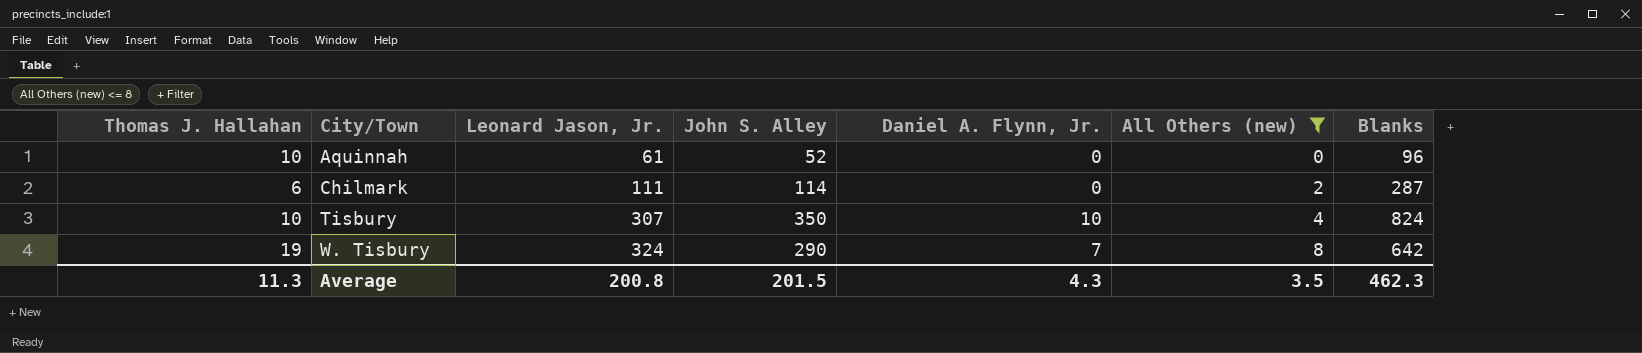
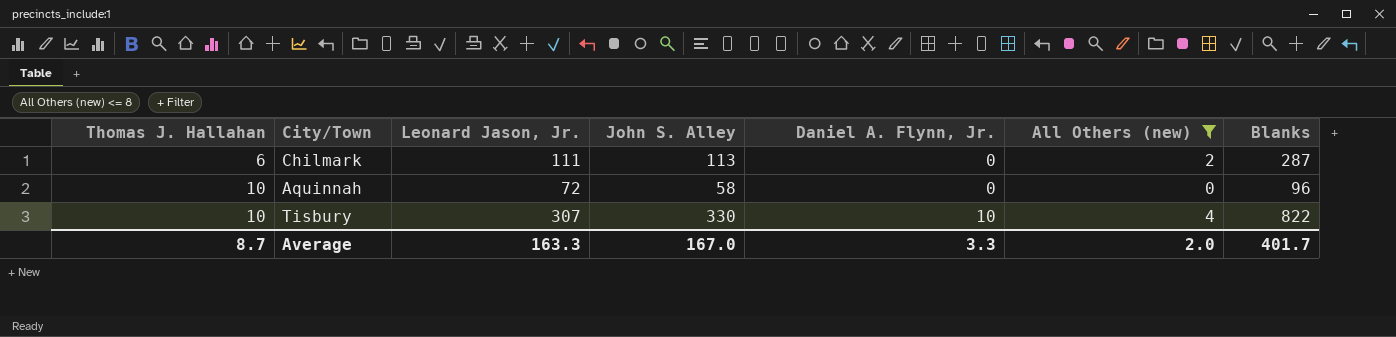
row order: City/Town ascending -> Thomas J. Hallahan ascending
row W. Tisbury: 19 | 324 | 290 | 7 | 8 | 642 -> none
Chilmark | John S. Alley: 114 -> 113
Aquinnah | Leonard Jason, Jr.: 61 -> 72
Aquinnah | John S. Alley: 52 -> 58
Tisbury | John S. Alley: 350 -> 330
Tisbury | Blanks: 824 -> 822
Average | Thomas J. Hallahan: 11.3 -> 8.7
Average | Leonard Jason, Jr.: 200.8 -> 163.3
Average | John S. Alley: 201.5 -> 167.0
Average | Daniel A. Flynn, Jr.: 4.3 -> 3.3
Average | All Others (new): 3.5 -> 2.0
Average | Blanks: 462.3 -> 401.7

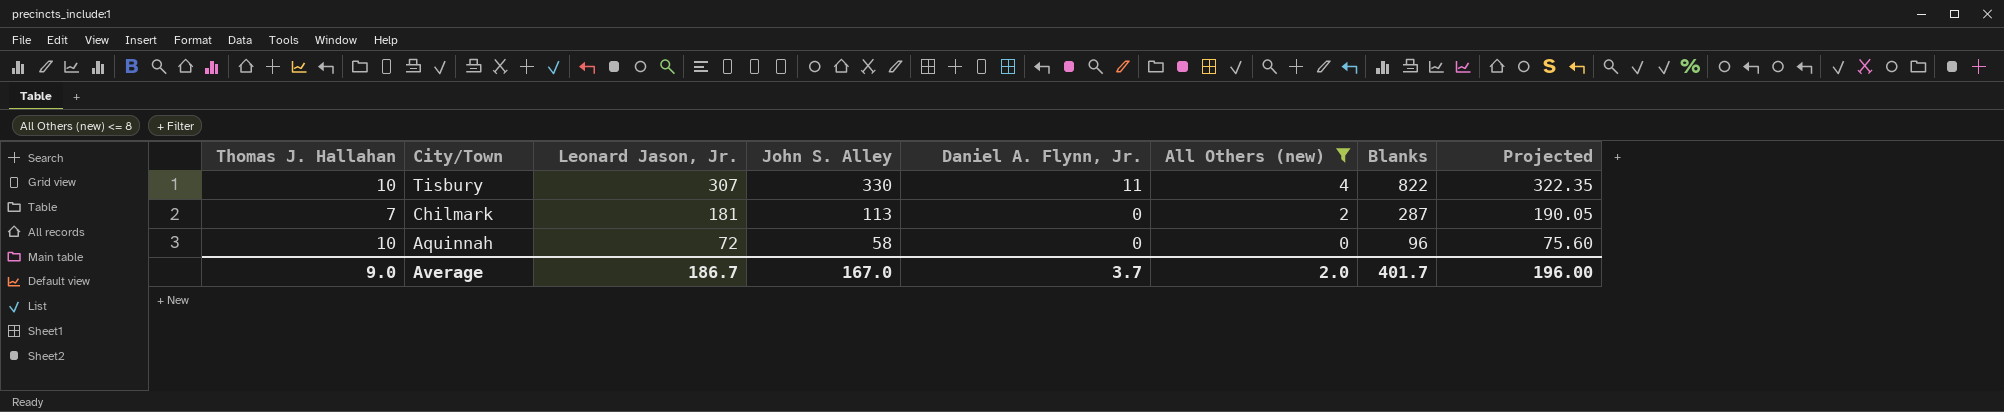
row order: Thomas J. Hallahan ascending -> City/Town descending
column Projected | formula: none -> [Leonard Jason, Jr.] * 1.05
Tisbury | Daniel A. Flynn, Jr.: 10 -> 11
Chilmark | Thomas J. Hallahan: 6 -> 7
Chilmark | Leonard Jason, Jr.: 111 -> 181
Average | Thomas J. Hallahan: 8.7 -> 9.0
Average | Leonard Jason, Jr.: 163.3 -> 186.7
Average | Daniel A. Flynn, Jr.: 3.3 -> 3.7

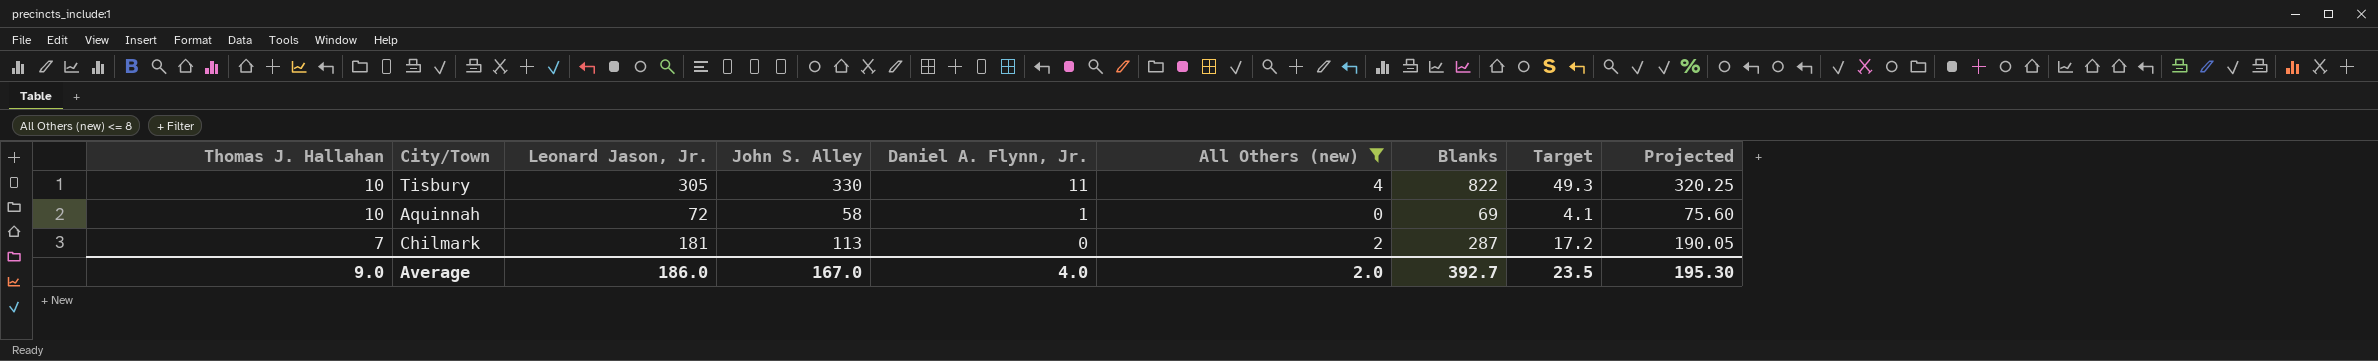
row order: City/Town descending -> Thomas J. Hallahan descending
column Target | formula: none -> [Blanks] * 0.06
Tisbury | Leonard Jason, Jr.: 307 -> 305
Tisbury | Projected: 322.35 -> 320.25
Aquinnah | Daniel A. Flynn, Jr.: 0 -> 1
Aquinnah | Blanks: 96 -> 69
Average | Leonard Jason, Jr.: 186.7 -> 186.0
Average | Daniel A. Flynn, Jr.: 3.7 -> 4.0
Average | Blanks: 401.7 -> 392.7
Average | Projected: 196.00 -> 195.30

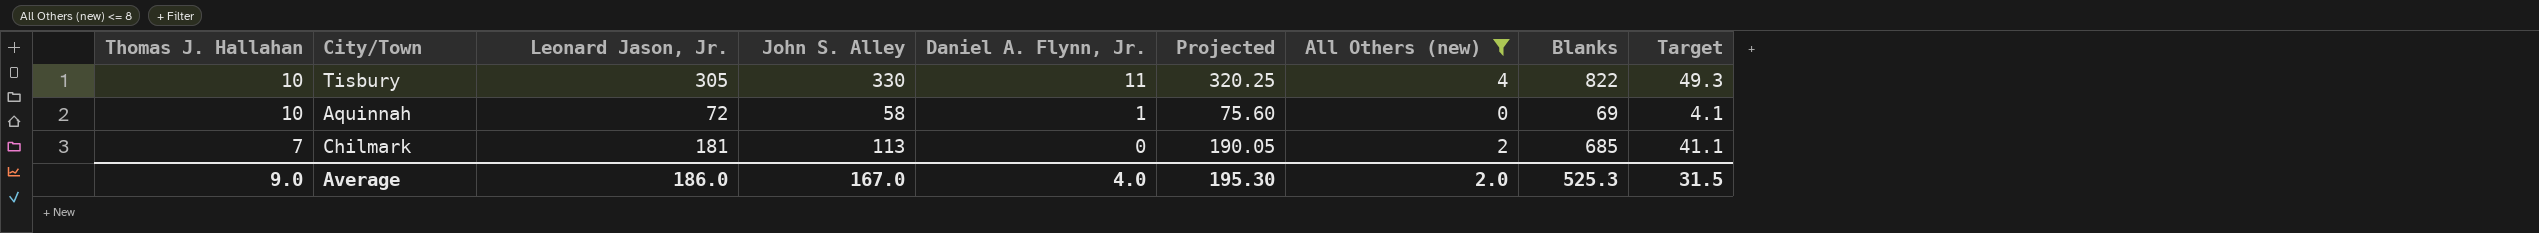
column Projected | position: 9 -> 6
Chilmark | Blanks: 287 -> 685
Chilmark | Target: 17.2 -> 41.1
Average | Blanks: 392.7 -> 525.3
Average | Target: 23.5 -> 31.5

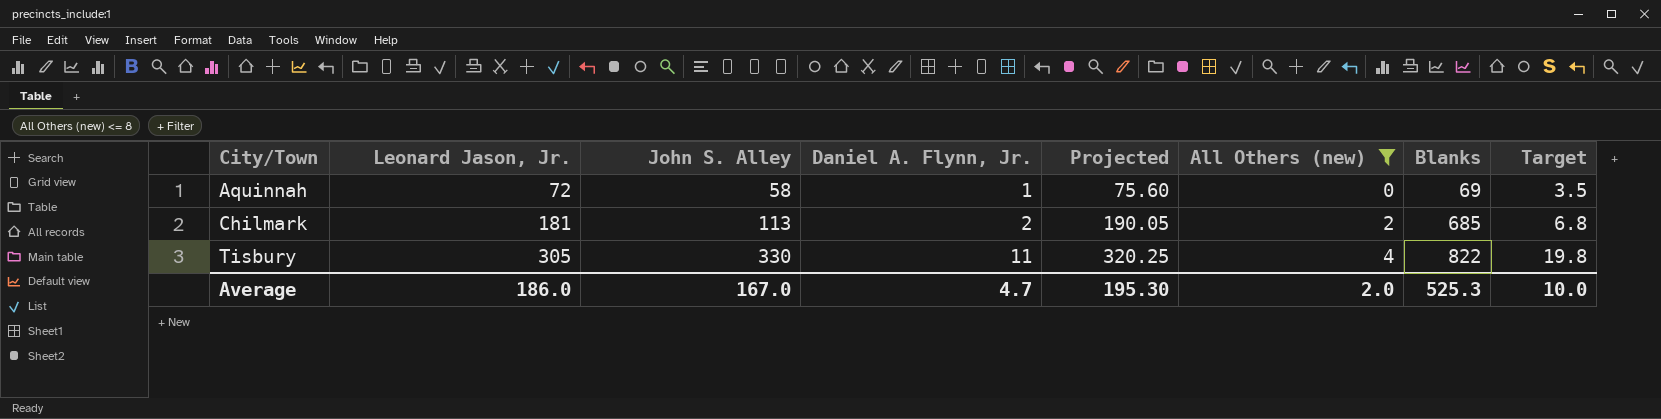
row order: Thomas J. Hallahan descending -> City/Town ascending
column Thomas J. Hallahan | position: 1 -> none
column Target | formula: [Blanks] * 0.06 -> [John S. Alley] * 0.06
Chilmark | Daniel A. Flynn, Jr.: 0 -> 2
Average | Daniel A. Flynn, Jr.: 4.0 -> 4.7
Average | Target: 31.5 -> 10.0

